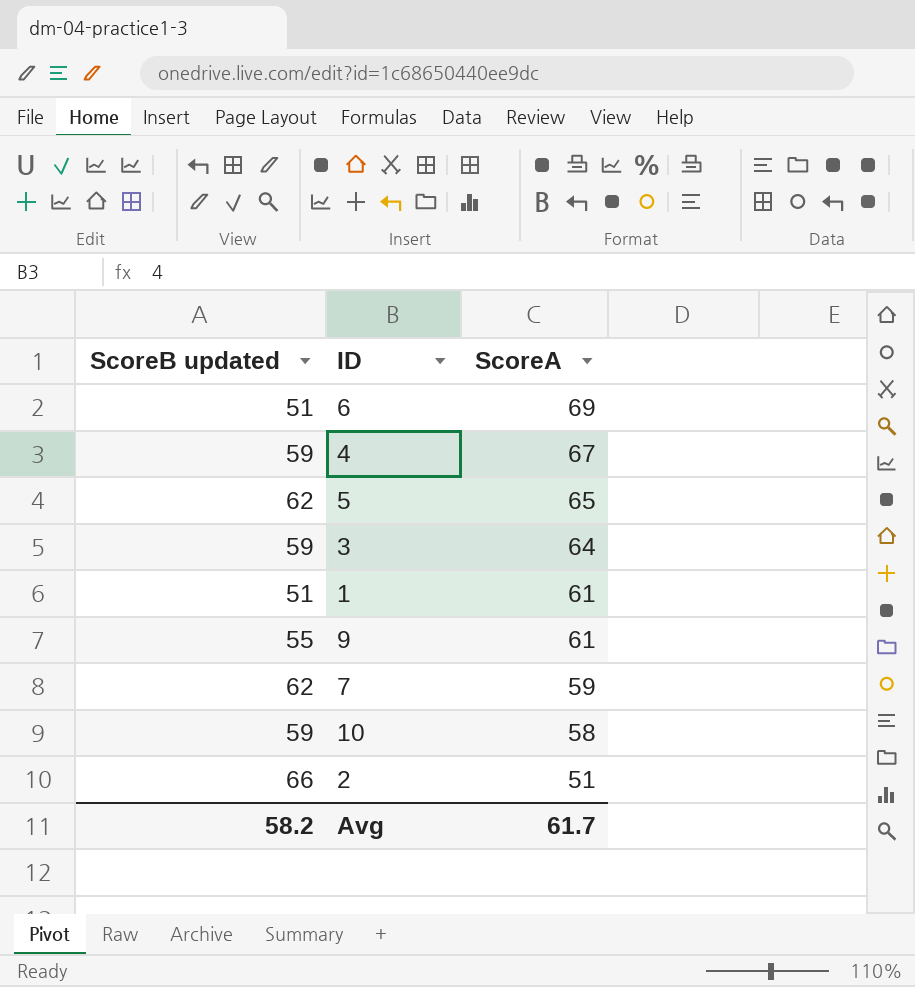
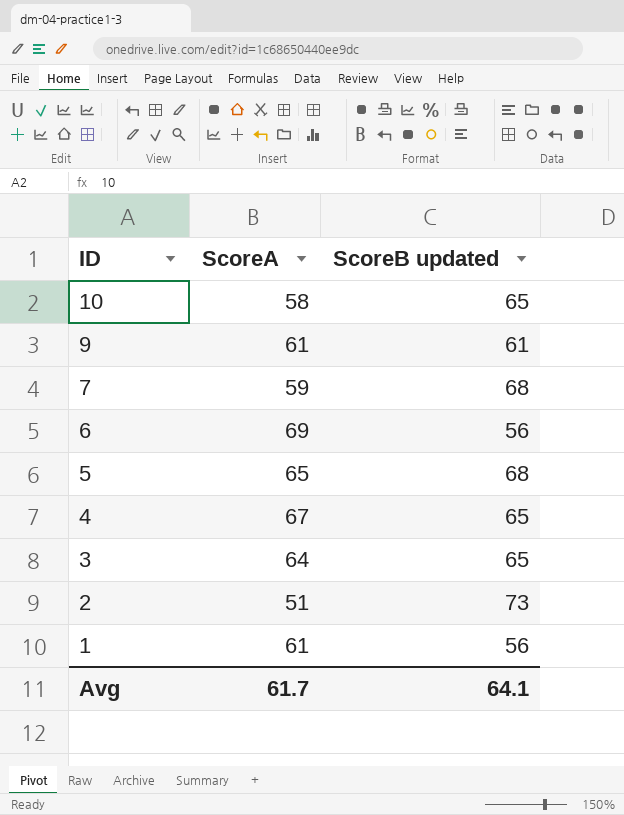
row order: ScoreA descending -> ID descending
column ScoreB updated | position: 1 -> 3
10 | ScoreB updated: 59 -> 65
9 | ScoreB updated: 55 -> 61
7 | ScoreB updated: 62 -> 68
6 | ScoreB updated: 51 -> 56
5 | ScoreB updated: 62 -> 68
4 | ScoreB updated: 59 -> 65
3 | ScoreB updated: 59 -> 65
2 | ScoreB updated: 66 -> 73
1 | ScoreB updated: 51 -> 56
Avg | ScoreB updated: 58.2 -> 64.1

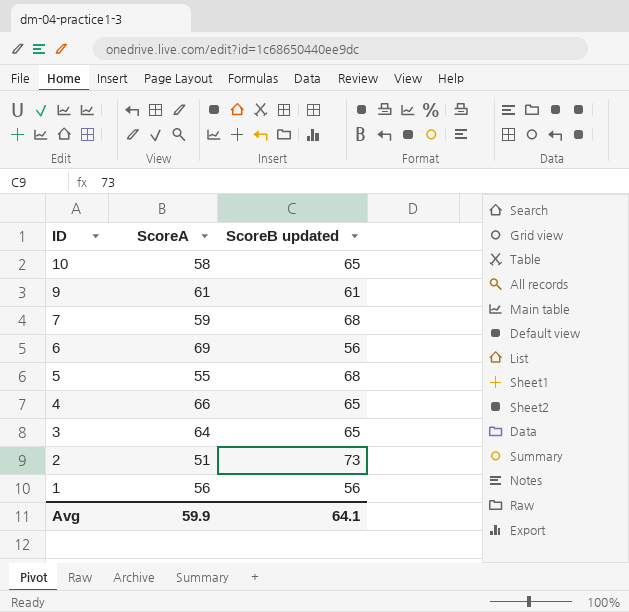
5 | ScoreA: 65 -> 55
4 | ScoreA: 67 -> 66
1 | ScoreA: 61 -> 56
Avg | ScoreA: 61.7 -> 59.9

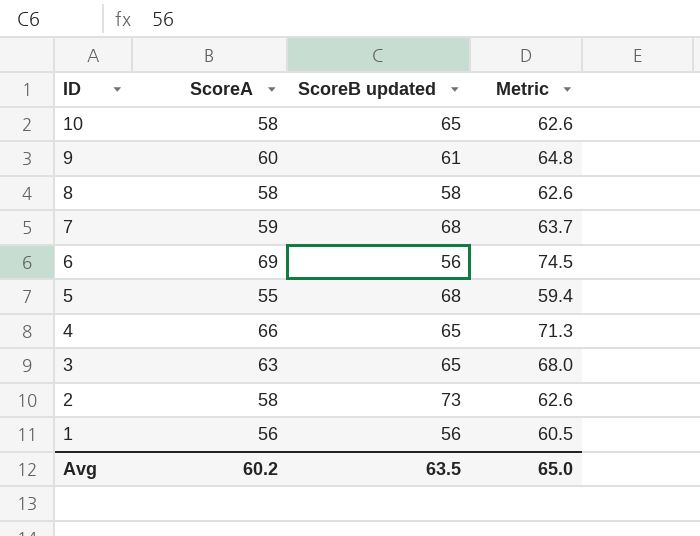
column Metric | formula: none -> [ScoreA] * 1.08
9 | ScoreA: 61 -> 60
row 8: none -> 58 | 58 | 62.6
3 | ScoreA: 64 -> 63
2 | ScoreA: 51 -> 58
Avg | ScoreA: 59.9 -> 60.2
Avg | ScoreB updated: 64.1 -> 63.5

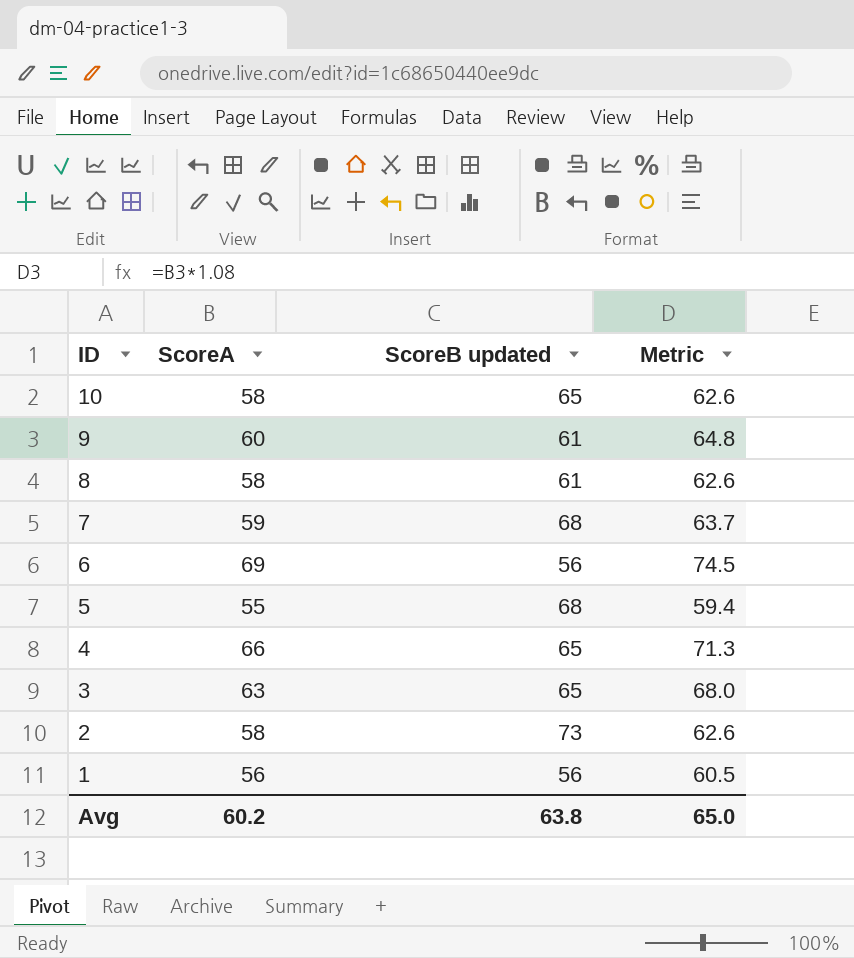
8 | ScoreB updated: 58 -> 61
Avg | ScoreB updated: 63.5 -> 63.8

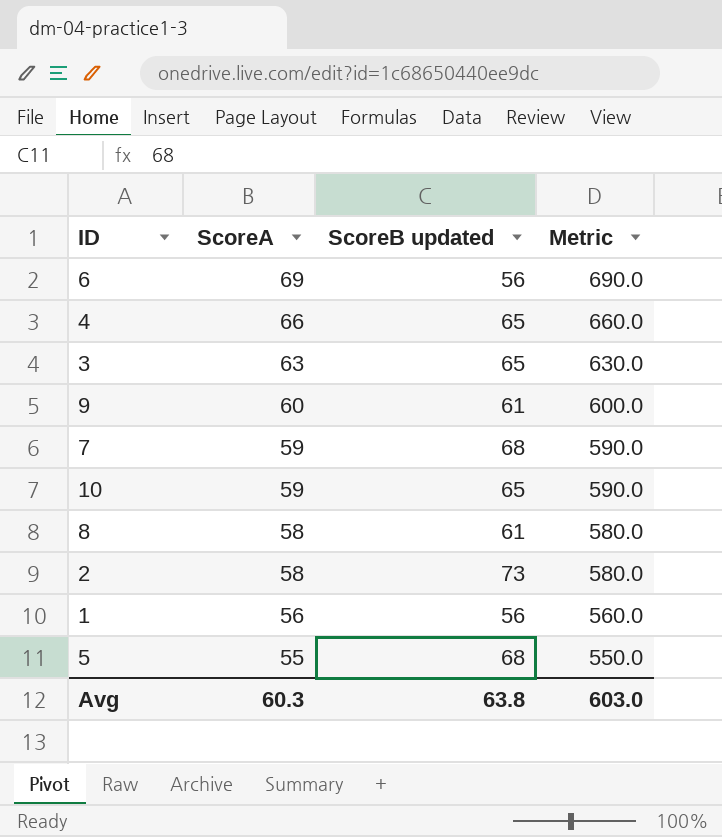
row order: ID descending -> ScoreA descending
column Metric | formula: [ScoreA] * 1.08 -> [ScoreA] * 10
10 | ScoreA: 58 -> 59
Avg | ScoreA: 60.2 -> 60.3
Avg | Metric: 65.0 -> 603.0

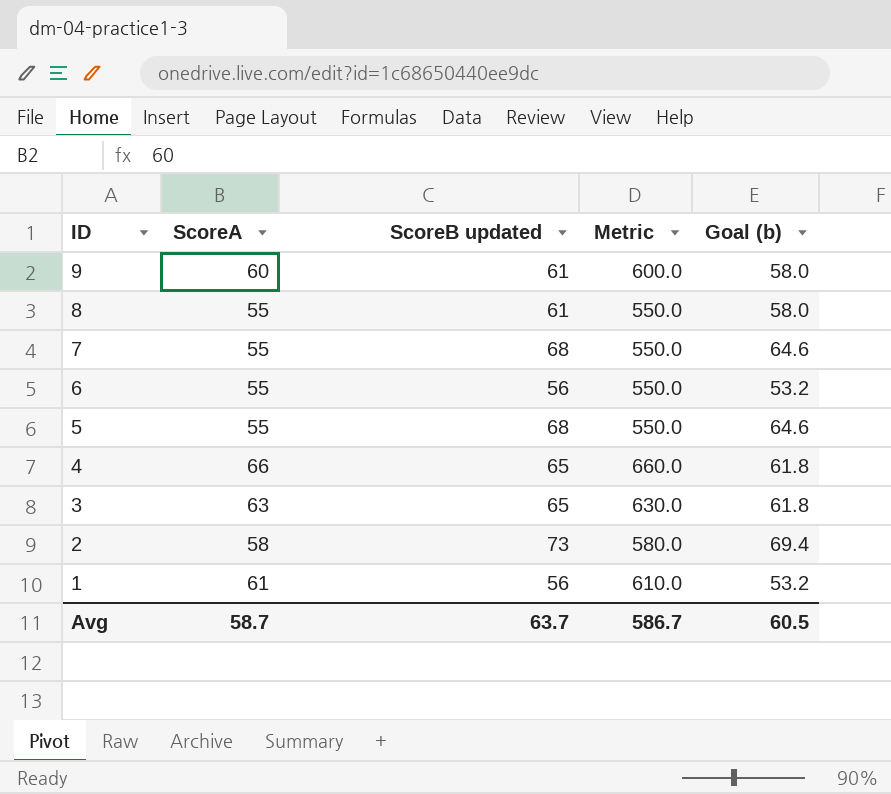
row order: ScoreA descending -> ID descending
column Goal (b) | formula: none -> [ScoreB updated] * 0.95
row 10: 59 | 65 | 590.0 -> none
8 | ScoreA: 58 -> 55
8 | Metric: 580.0 -> 550.0
7 | ScoreA: 59 -> 55
7 | Metric: 590.0 -> 550.0
6 | ScoreA: 69 -> 55
6 | Metric: 690.0 -> 550.0
1 | ScoreA: 56 -> 61
1 | Metric: 560.0 -> 610.0
Avg | ScoreA: 60.3 -> 58.7
Avg | ScoreB updated: 63.8 -> 63.7
Avg | Metric: 603.0 -> 586.7

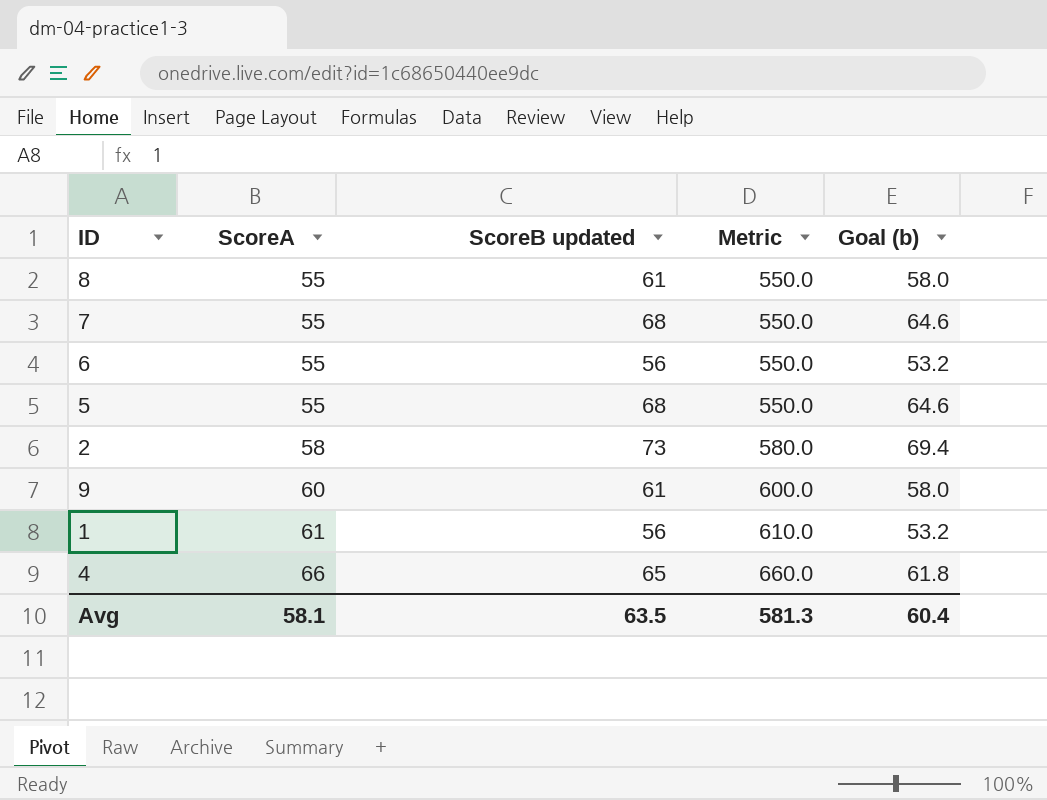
row order: ID descending -> ScoreA ascending
row 3: 63 | 65 | 630.0 | 61.8 -> none
Avg | ScoreA: 58.7 -> 58.1
Avg | ScoreB updated: 63.7 -> 63.5
Avg | Metric: 586.7 -> 581.3
Avg | Goal (b): 60.5 -> 60.4

